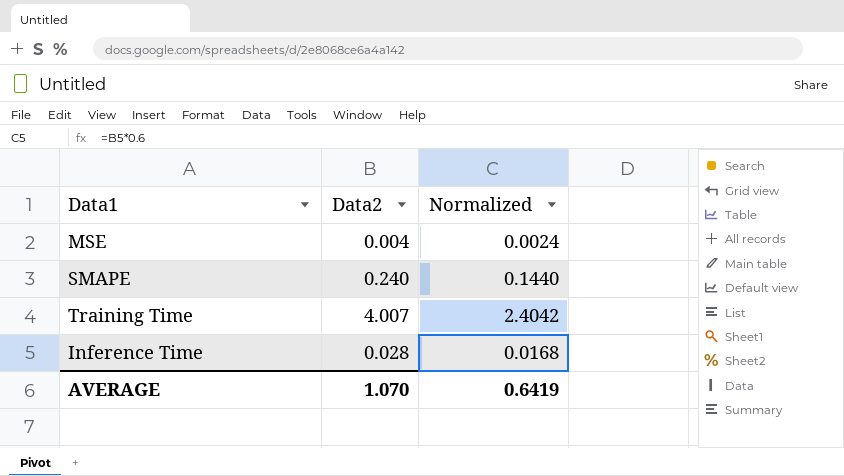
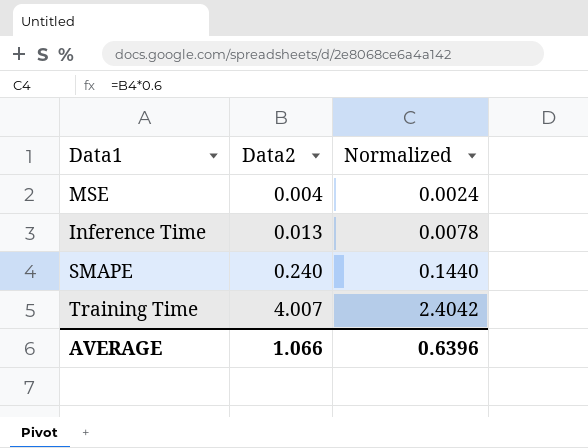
row order: none -> Data2 ascending
Inference Time | Data2: 0.028 -> 0.013
Inference Time | Normalized: 0.0168 -> 0.0078
AVERAGE | Data2: 1.070 -> 1.066
AVERAGE | Normalized: 0.6419 -> 0.6396

